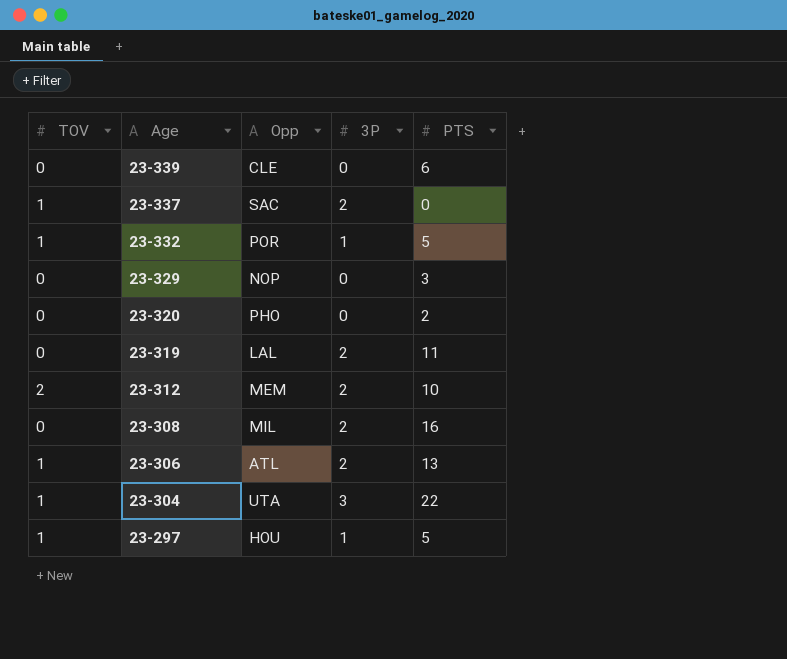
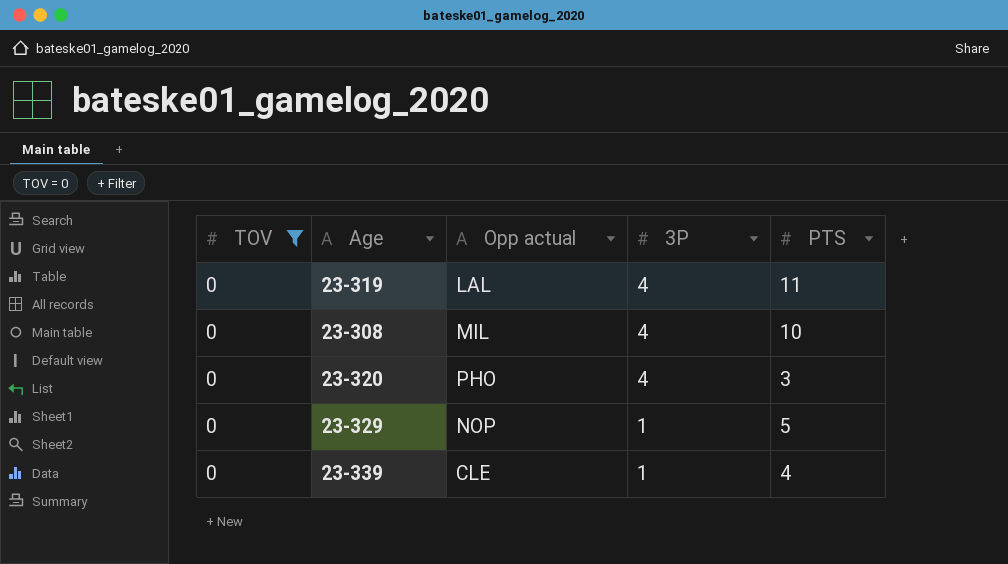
filter: none -> TOV = 0
row order: Age descending -> 3P descending
column name: Opp -> Opp actual
23-319 | 3P: 2 -> 4
23-308 | 3P: 2 -> 4
23-308 | PTS: 16 -> 10
23-320 | 3P: 0 -> 4
23-320 | PTS: 2 -> 3
23-329 | 3P: 0 -> 1
23-329 | PTS: 3 -> 5
23-339 | 3P: 0 -> 1
23-339 | PTS: 6 -> 4

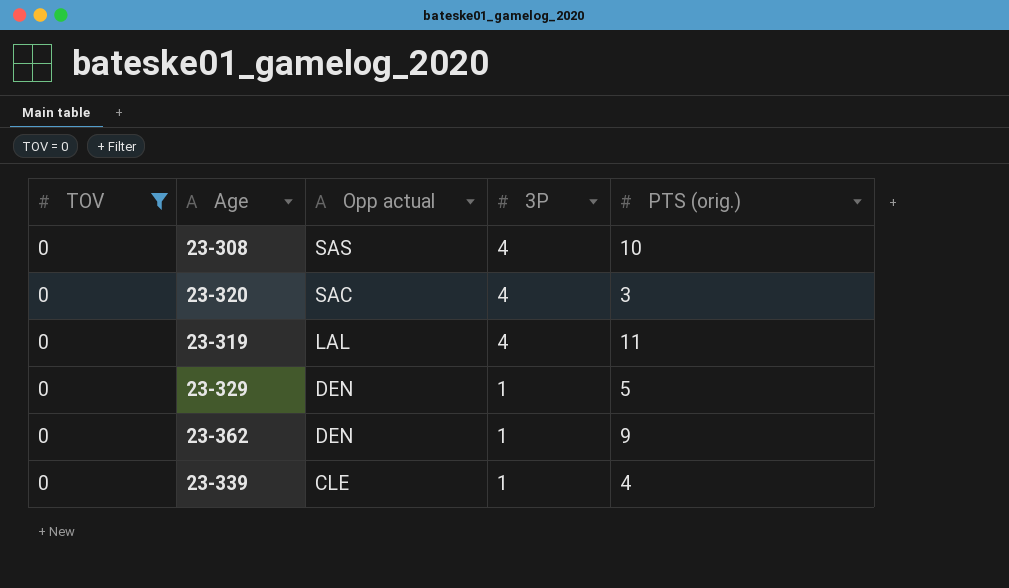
row order: 3P descending -> Opp actual descending
column name: PTS -> PTS (orig.)
23-308 | Opp actual: MIL -> SAS
23-320 | Opp actual: PHO -> SAC
23-329 | Opp actual: NOP -> DEN
row 23-362: none -> 0 | DEN | 1 | 9

